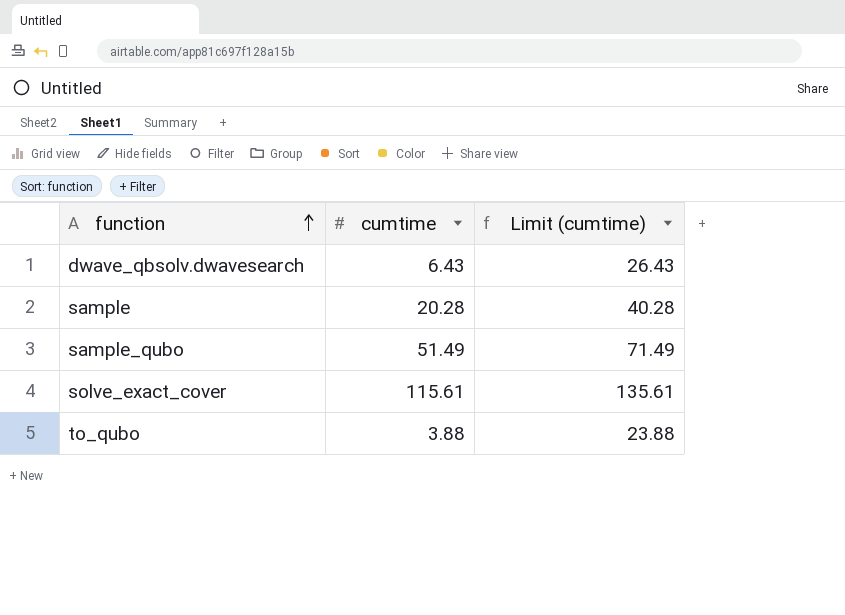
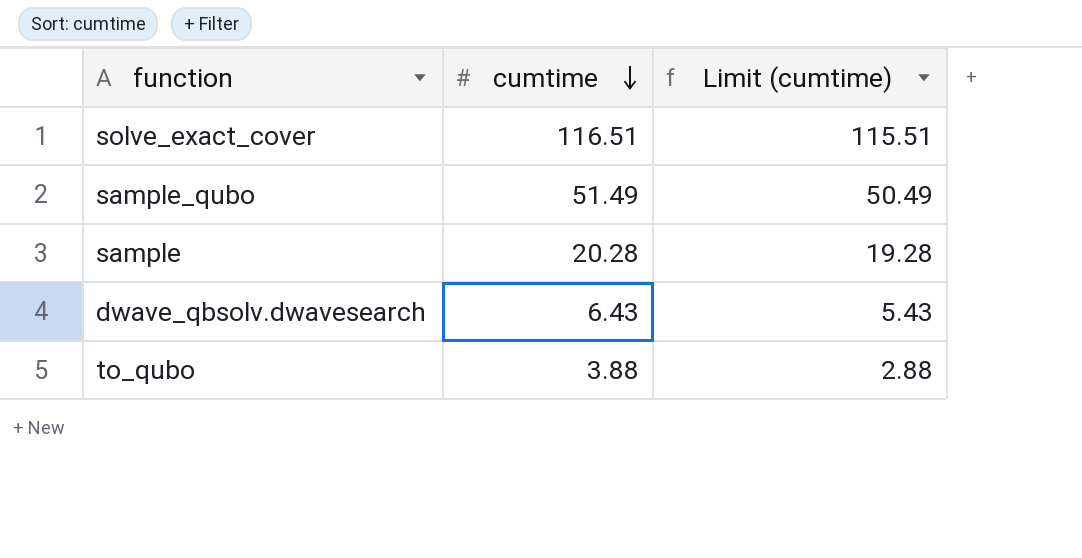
row order: function ascending -> cumtime descending
column Limit (cumtime) | formula: [cumtime] + 20 -> [cumtime] - 1
solve_exact_cover | cumtime: 115.61 -> 116.51

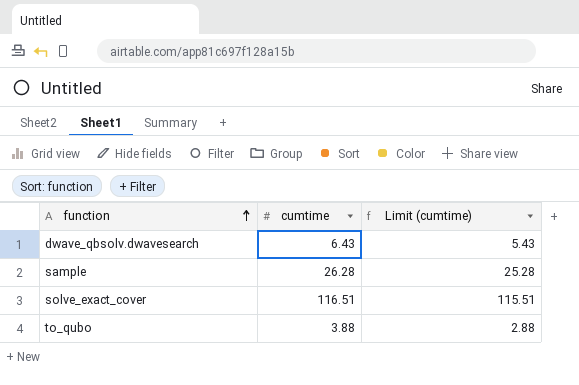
row order: cumtime descending -> function ascending
row sample_qubo: 51.49 | 50.49 -> none
sample | cumtime: 20.28 -> 26.28
sample | Limit (cumtime): 19.28 -> 25.28

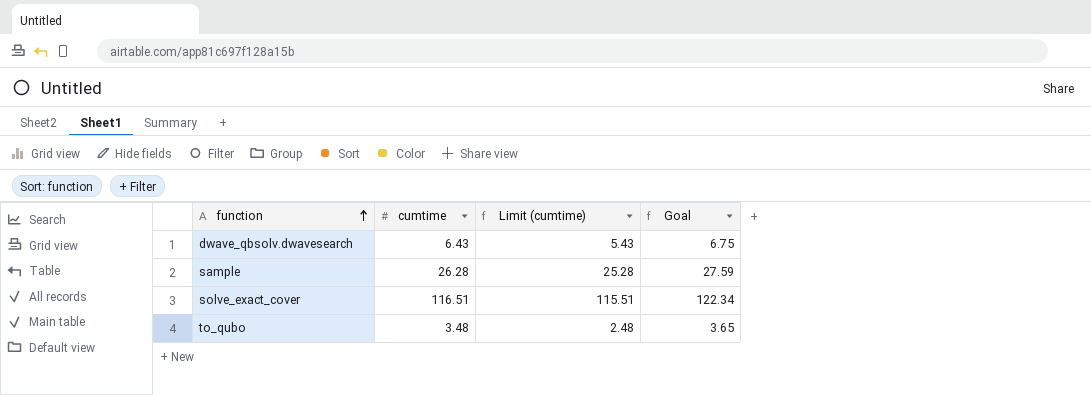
column Goal | formula: none -> [cumtime] * 1.05
to_qubo | cumtime: 3.88 -> 3.48
to_qubo | Limit (cumtime): 2.88 -> 2.48

